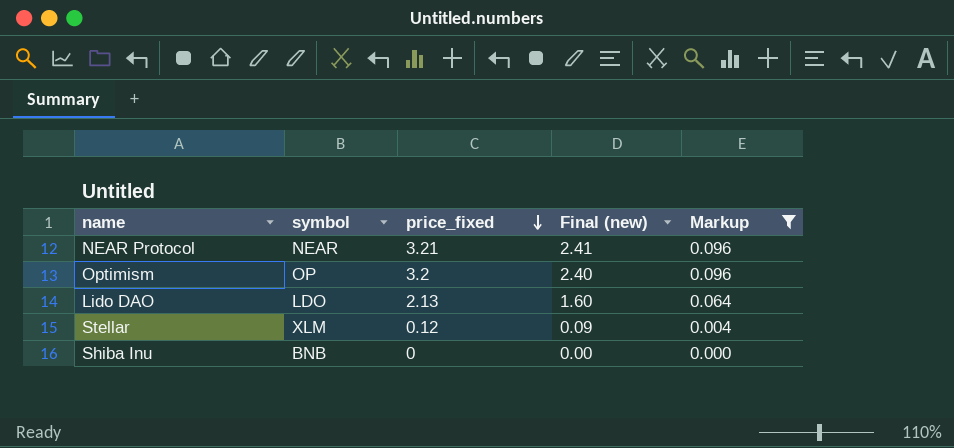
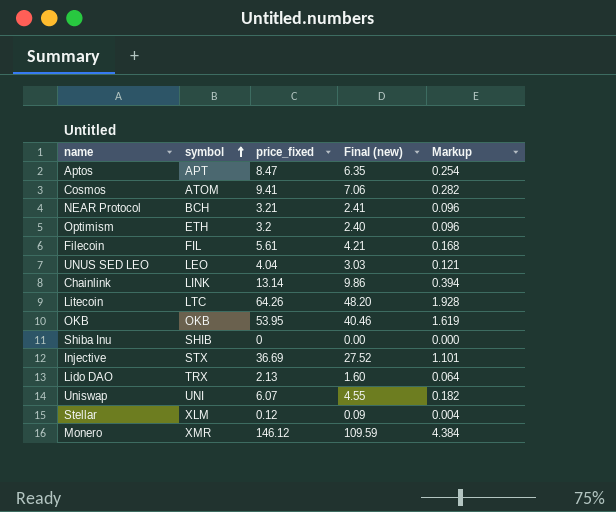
filter: Markup <= 0.096 -> none
row order: price_fixed descending -> symbol ascending
NEAR Protocol | symbol: NEAR -> BCH
Optimism | symbol: OP -> ETH
Shiba Inu | symbol: BNB -> SHIB
Lido DAO | symbol: LDO -> TRX

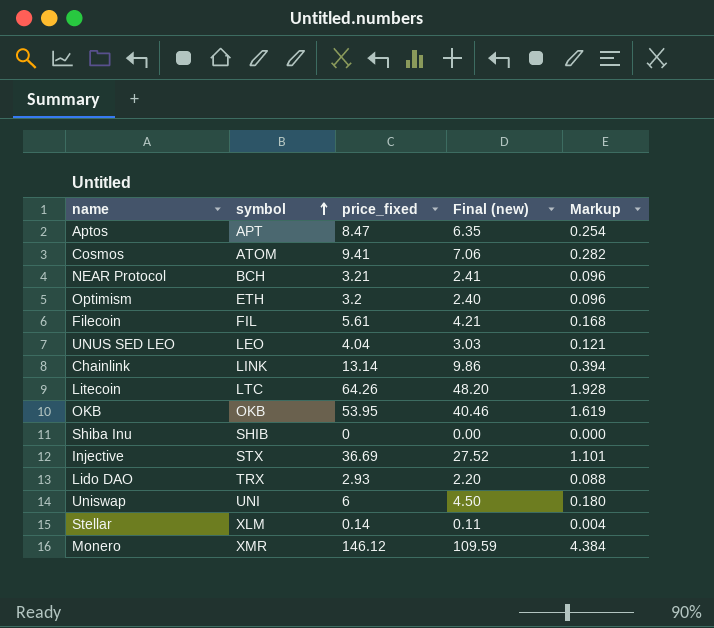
Lido DAO | price_fixed: 2.13 -> 2.93
Lido DAO | Final (new): 1.60 -> 2.20
Lido DAO | Markup: 0.064 -> 0.088
Uniswap | price_fixed: 6.07 -> 6
Uniswap | Final (new): 4.55 -> 4.50
Uniswap | Markup: 0.182 -> 0.180
Stellar | price_fixed: 0.12 -> 0.14
Stellar | Final (new): 0.09 -> 0.11

